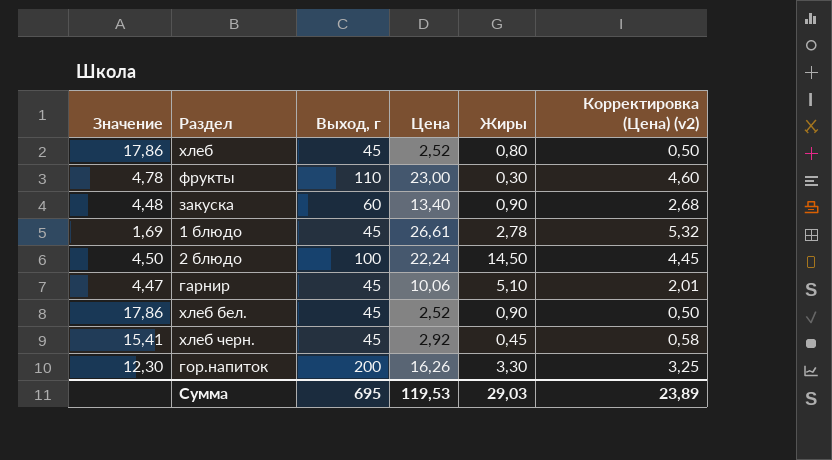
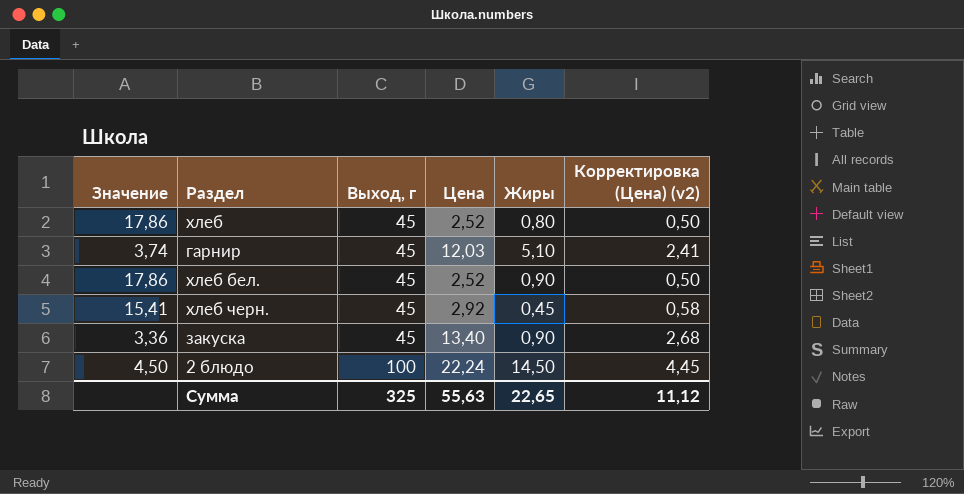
row order: none -> Выход, г ascending
row фрукты: 4,78 | 110 | 23,00 | 0,30 | 4,60 -> none
row 1 блюдо: 1,69 | 45 | 26,61 | 2,78 | 5,32 -> none
row гор.напиток: 12,30 | 200 | 16,26 | 3,30 | 3,25 -> none
гарнир | Значение: 4,47 -> 3,74
гарнир | Цена: 10,06 -> 12,03
гарнир | Корректировка (Цена) (v2): 2,01 -> 2,41
закуска | Значение: 4,48 -> 3,36
закуска | Выход, г: 60 -> 45
Сумма | Выход, г: 695 -> 325
Сумма | Цена: 119,53 -> 55,63
Сумма | Жиры: 29,03 -> 22,65
Сумма | Корректировка (Цена) (v2): 23,89 -> 11,12

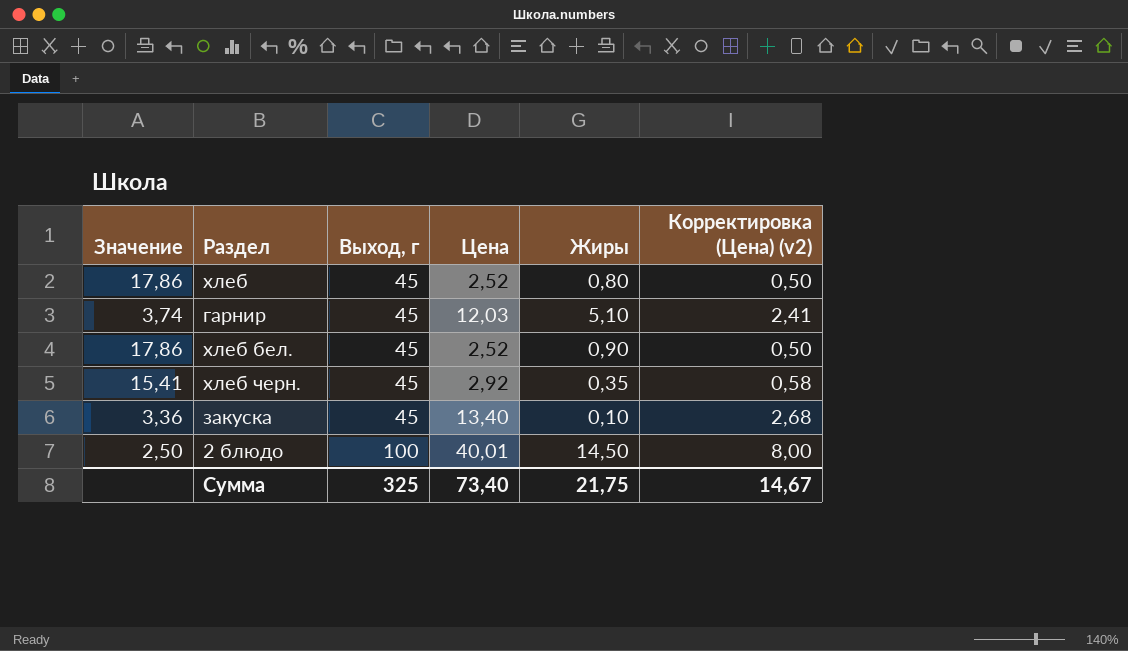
хлеб черн. | Жиры: 0,45 -> 0,35
закуска | Жиры: 0,90 -> 0,10
2 блюдо | Значение: 4,50 -> 2,50
2 блюдо | Цена: 22,24 -> 40,01
2 блюдо | Корректировка (Цена) (v2): 4,45 -> 8,00
Сумма | Цена: 55,63 -> 73,40
Сумма | Жиры: 22,65 -> 21,75
Сумма | Корректировка (Цена) (v2): 11,12 -> 14,67

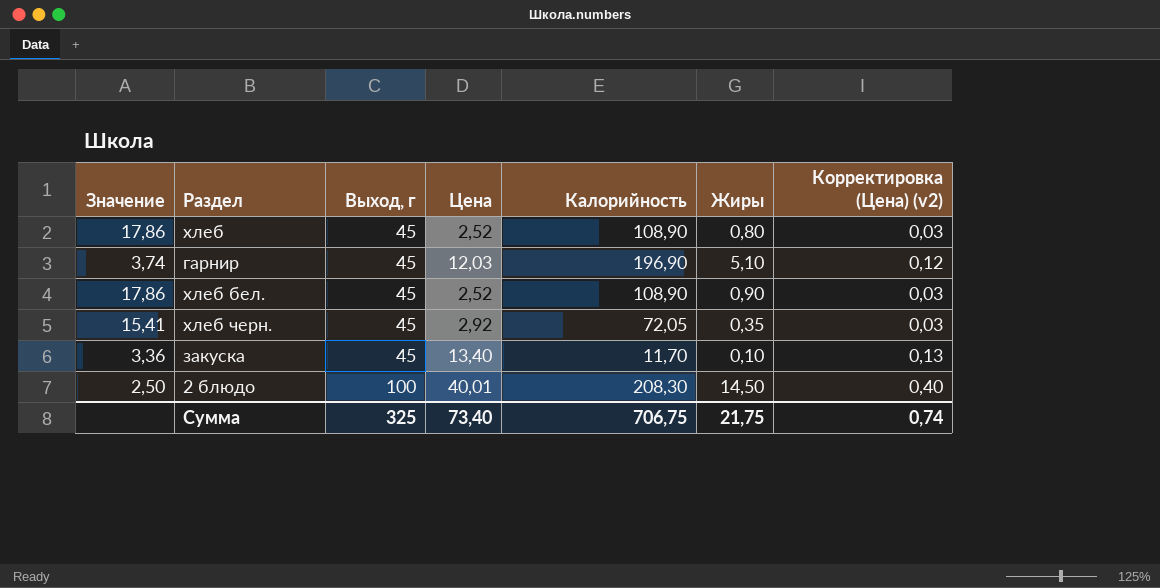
column Калорийность | position: none -> 5
column Корректировка (Цена) (v2) | formula: [Цена] * 0,2 -> [Цена] * 0,01
Сумма | Корректировка (Цена) (v2): 14,67 -> 0,74

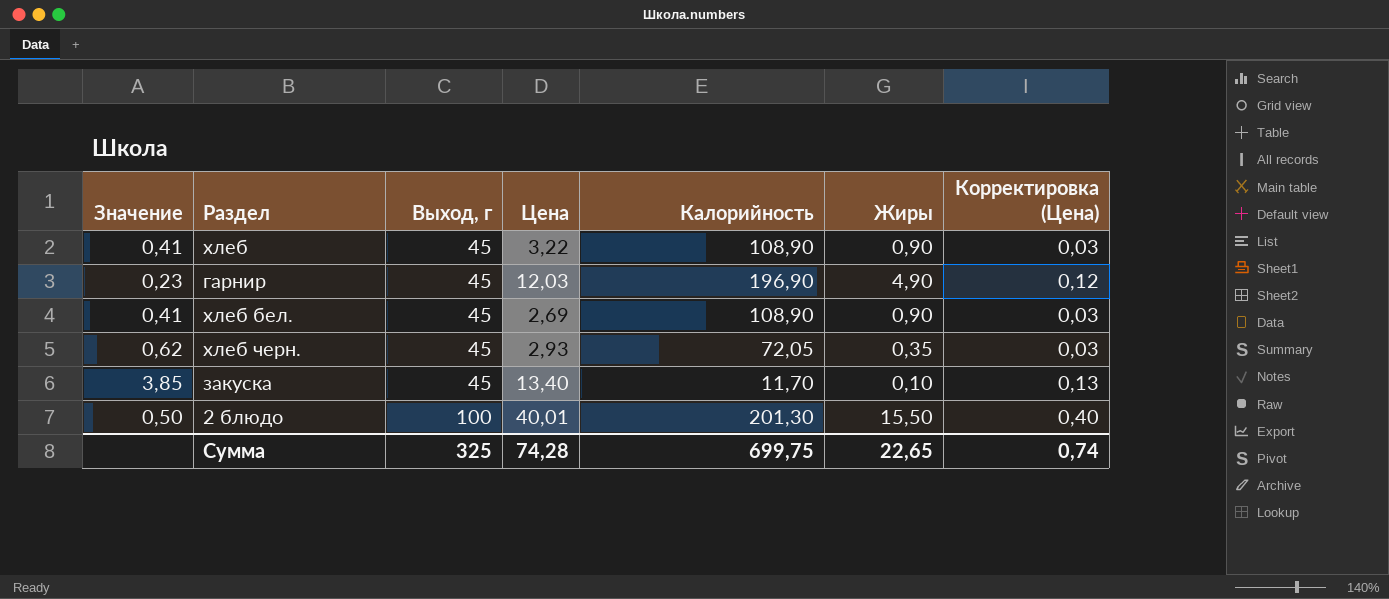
column Значение | formula: [Выход, г] / [Цена] -> [Выход, г] / [Калорийность]
column name: Корректировка (Цена) (v2) -> Корректировка (Цена)
хлеб | Цена: 2,52 -> 3,22
хлеб | Жиры: 0,80 -> 0,90
гарнир | Жиры: 5,10 -> 4,90
хлеб бел. | Цена: 2,52 -> 2,69
хлеб черн. | Цена: 2,92 -> 2,93
2 блюдо | Калорийность: 208,30 -> 201,30
2 блюдо | Жиры: 14,50 -> 15,50
Сумма | Цена: 73,40 -> 74,28
Сумма | Калорийность: 706,75 -> 699,75
Сумма | Жиры: 21,75 -> 22,65

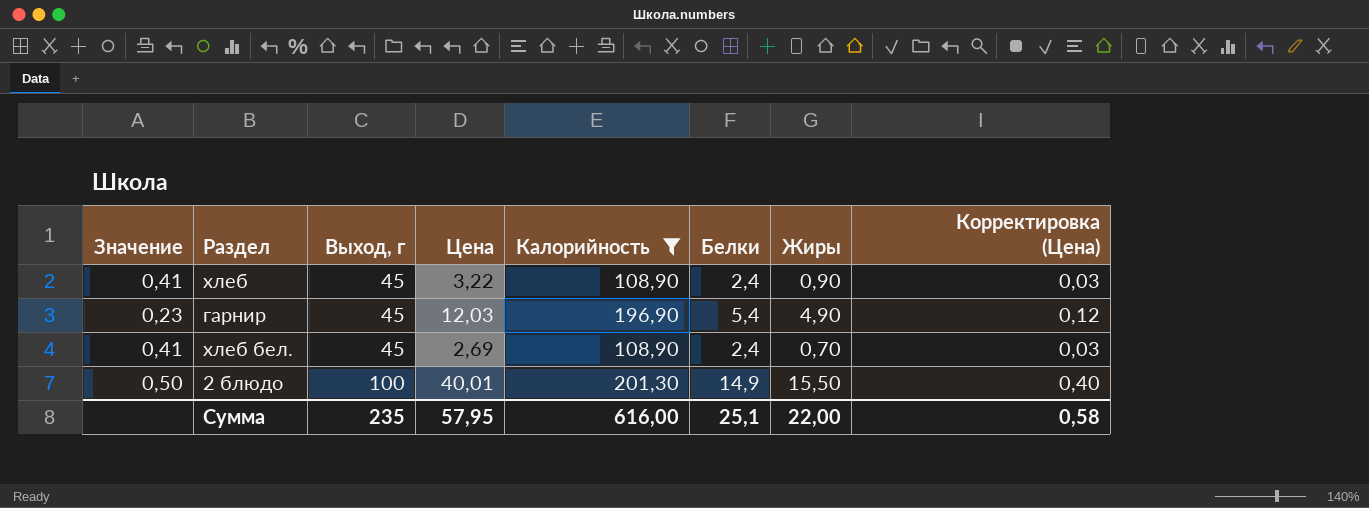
filter: none -> Калорийность >= 108,90
column Белки | position: none -> 6
хлеб бел. | Жиры: 0,90 -> 0,70
Сумма | Выход, г: 325 -> 235
Сумма | Цена: 74,28 -> 57,95
Сумма | Калорийность: 699,75 -> 616,00
Сумма | Жиры: 22,65 -> 22,00
Сумма | Корректировка (Цена): 0,74 -> 0,58

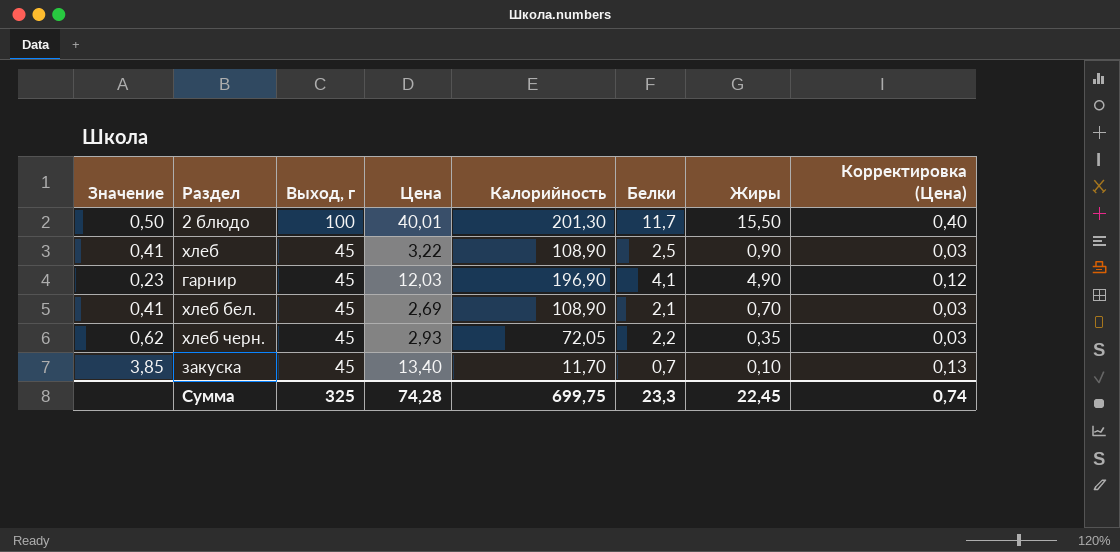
filter: Калорийность >= 108,90 -> none
row order: Выход, г ascending -> Выход, г descending
2 блюдо | Белки: 14,9 -> 11,7
хлеб | Белки: 2,4 -> 2,5
гарнир | Белки: 5,4 -> 4,1
хлеб бел. | Белки: 2,4 -> 2,1
Сумма | Выход, г: 235 -> 325
Сумма | Цена: 57,95 -> 74,28
Сумма | Калорийность: 616,00 -> 699,75
Сумма | Белки: 25,1 -> 23,3
Сумма | Жиры: 22,00 -> 22,45
Сумма | Корректировка (Цена): 0,58 -> 0,74

